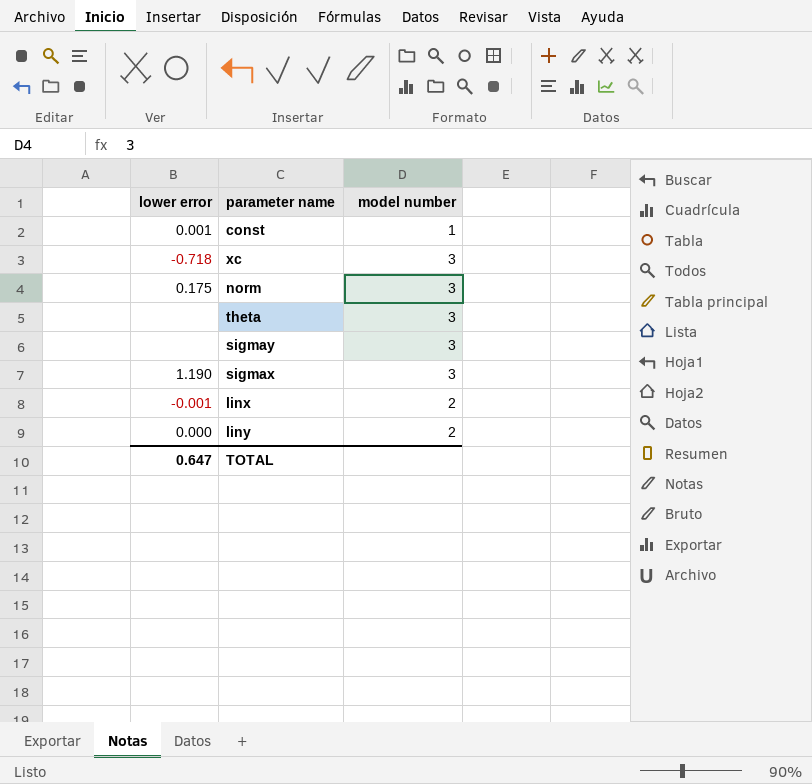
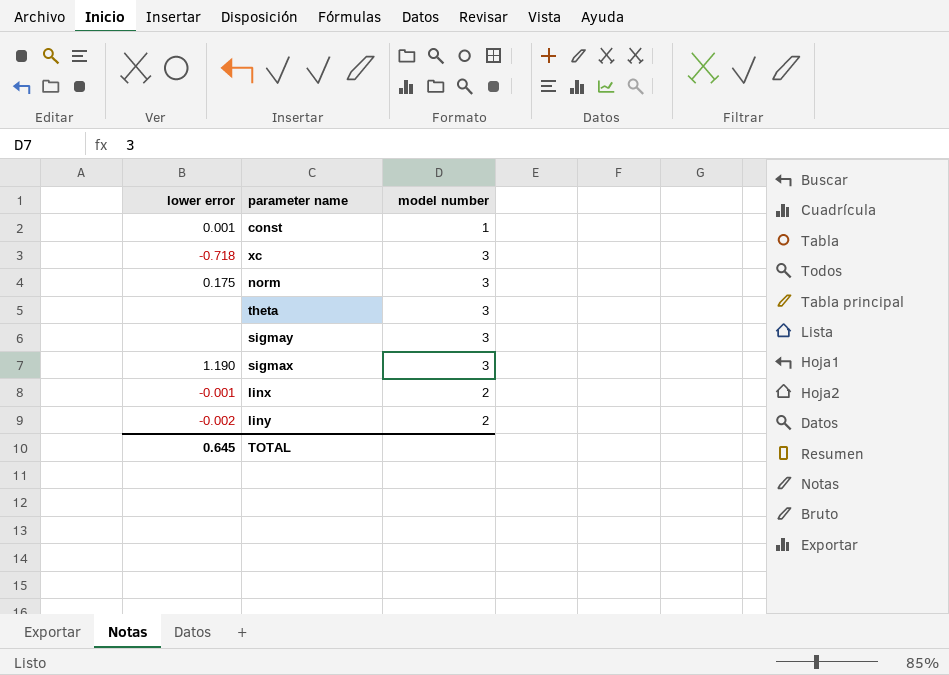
liny | lower error: 0.000 -> -0.002
TOTAL | lower error: 0.647 -> 0.645

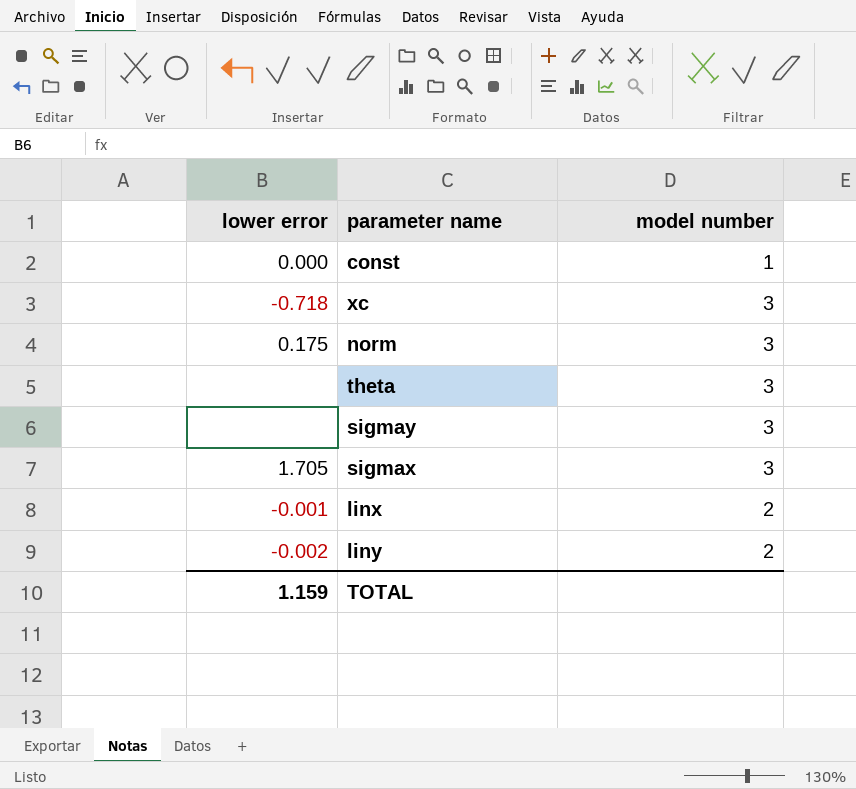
const | lower error: 0.001 -> 0.000
sigmax | lower error: 1.190 -> 1.705
TOTAL | lower error: 0.645 -> 1.159

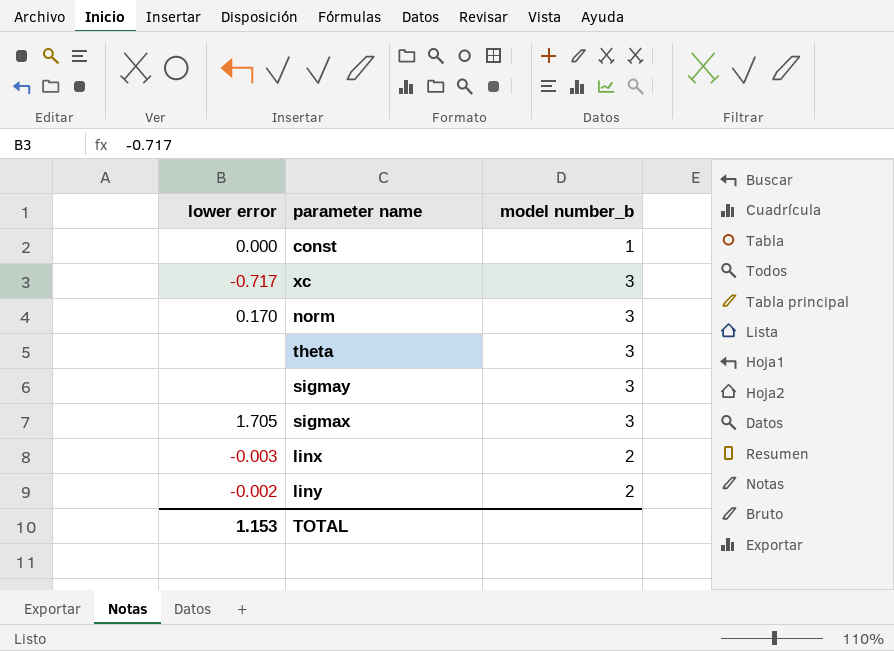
column name: model number -> model number_b
xc | lower error: -0.718 -> -0.717
norm | lower error: 0.175 -> 0.170
linx | lower error: -0.001 -> -0.003
TOTAL | lower error: 1.159 -> 1.153

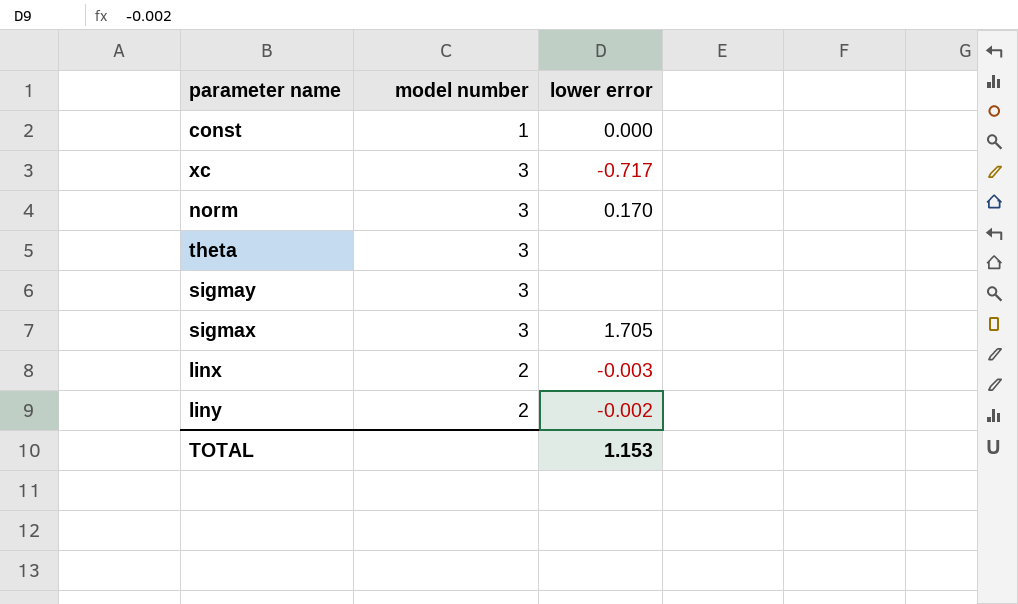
column name: model number_b -> model number
column lower error | position: 1 -> 3

